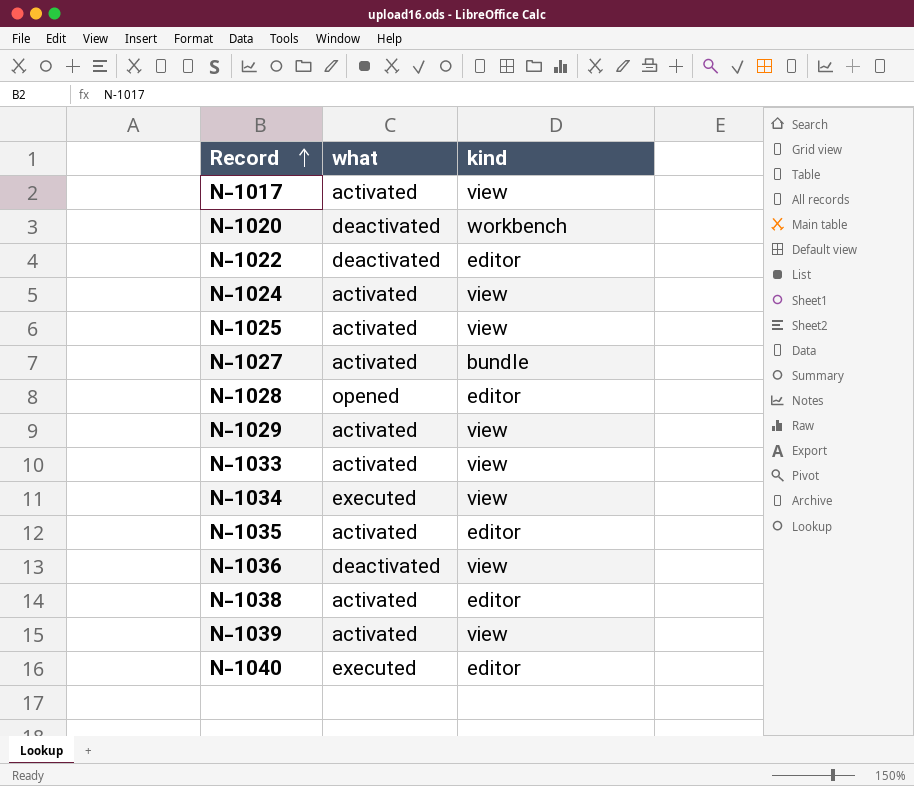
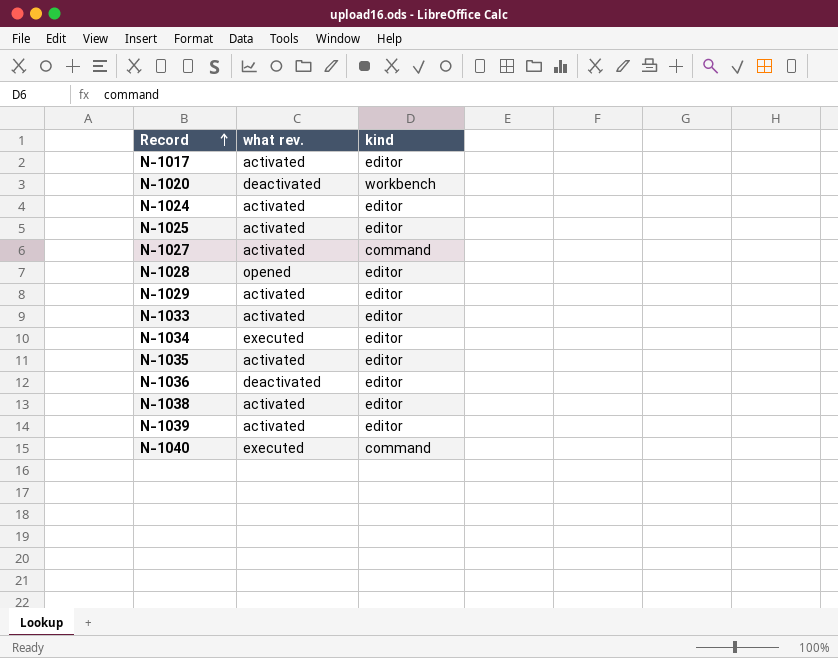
column name: what -> what rev.
row N-1022: deactivated | editor -> none
N-1017 | kind: view -> editor
N-1024 | kind: view -> editor
N-1025 | kind: view -> editor
N-1027 | kind: bundle -> command
N-1029 | kind: view -> editor
N-1033 | kind: view -> editor
N-1034 | kind: view -> editor
N-1036 | kind: view -> editor
N-1039 | kind: view -> editor
N-1040 | kind: editor -> command

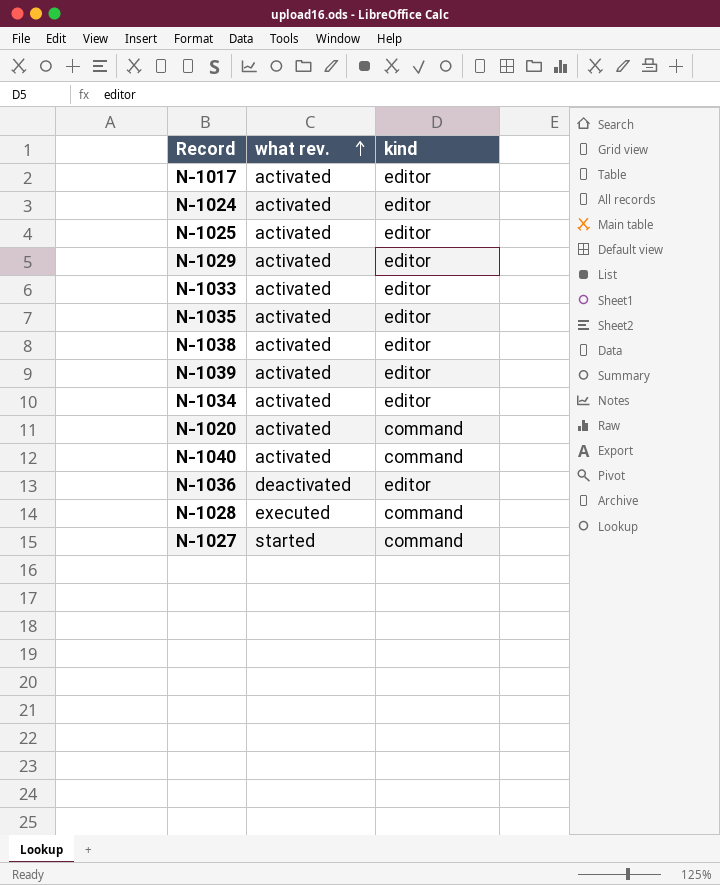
row order: Record ascending -> what rev. ascending
N-1034 | what rev.: executed -> activated
N-1020 | what rev.: deactivated -> activated
N-1020 | kind: workbench -> command
N-1040 | what rev.: executed -> activated
N-1028 | what rev.: opened -> executed
N-1028 | kind: editor -> command
N-1027 | what rev.: activated -> started

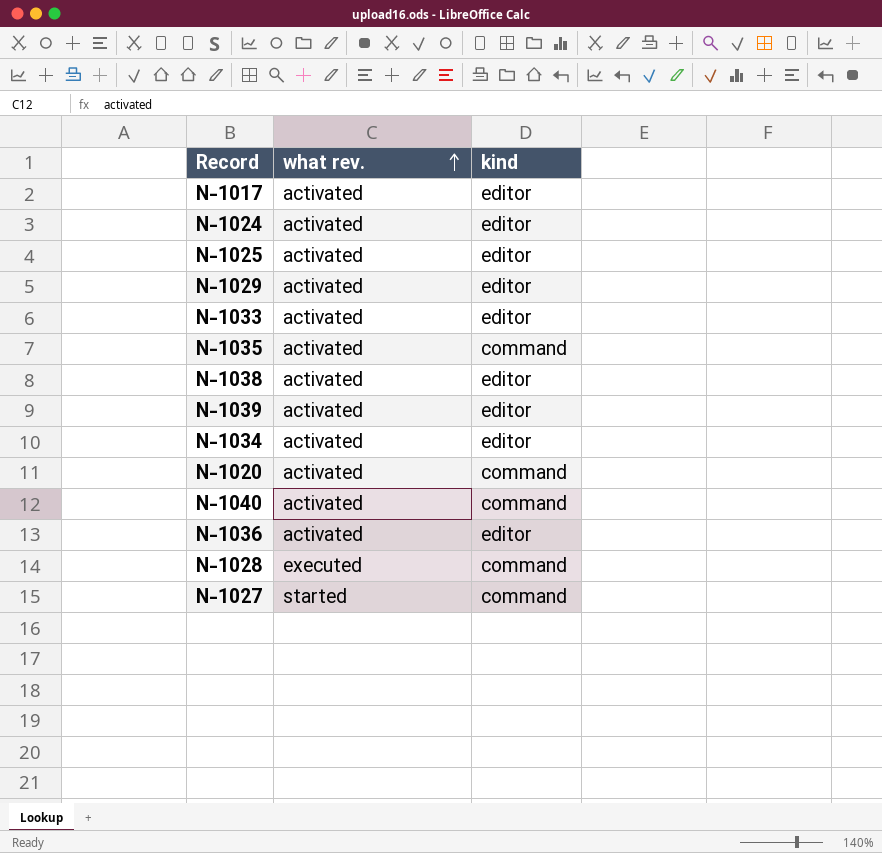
N-1035 | kind: editor -> command
N-1036 | what rev.: deactivated -> activated

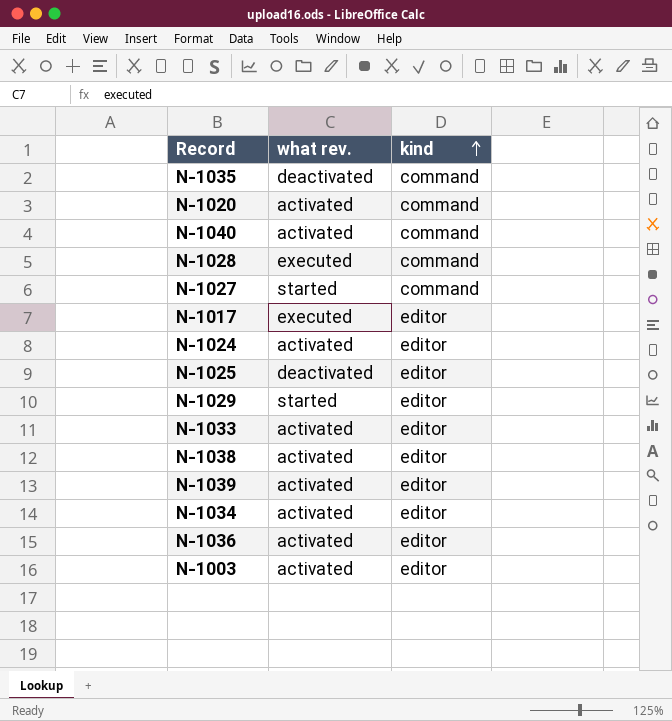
row order: what rev. ascending -> kind ascending
N-1035 | what rev.: activated -> deactivated
N-1017 | what rev.: activated -> executed
N-1025 | what rev.: activated -> deactivated
N-1029 | what rev.: activated -> started
row N-1003: none -> activated | editor

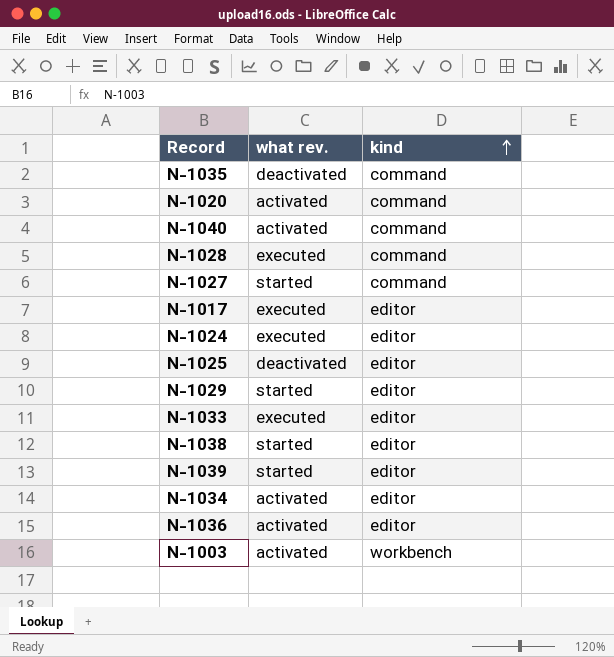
N-1024 | what rev.: activated -> executed
N-1033 | what rev.: activated -> executed
N-1038 | what rev.: activated -> started
N-1039 | what rev.: activated -> started
N-1003 | kind: editor -> workbench

